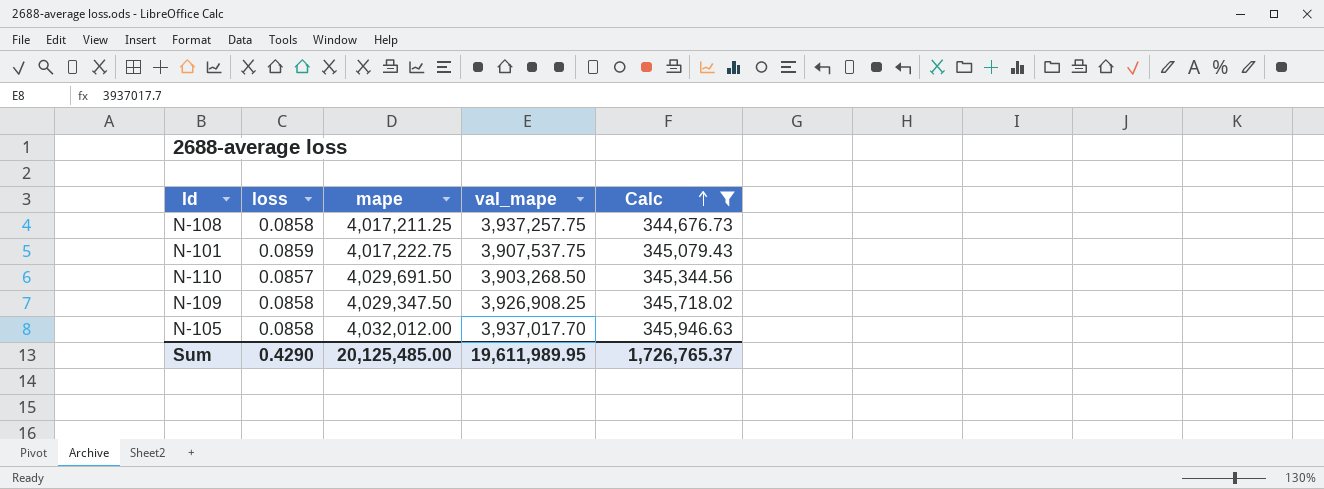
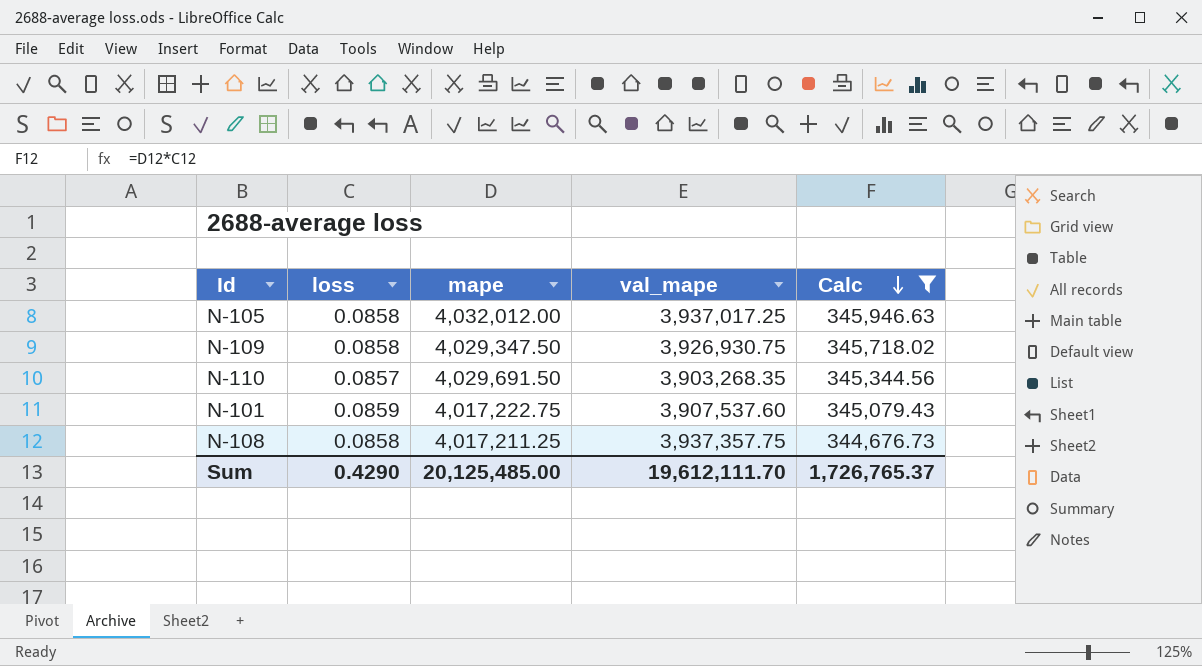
row order: Calc ascending -> Calc descending
N-105 | val_mape: 3,937,017.70 -> 3,937,017.25
N-109 | val_mape: 3,926,908.25 -> 3,926,930.75
N-110 | val_mape: 3,903,268.50 -> 3,903,268.35
N-101 | val_mape: 3,907,537.75 -> 3,907,537.60
N-108 | val_mape: 3,937,257.75 -> 3,937,357.75
Sum | val_mape: 19,611,989.95 -> 19,612,111.70

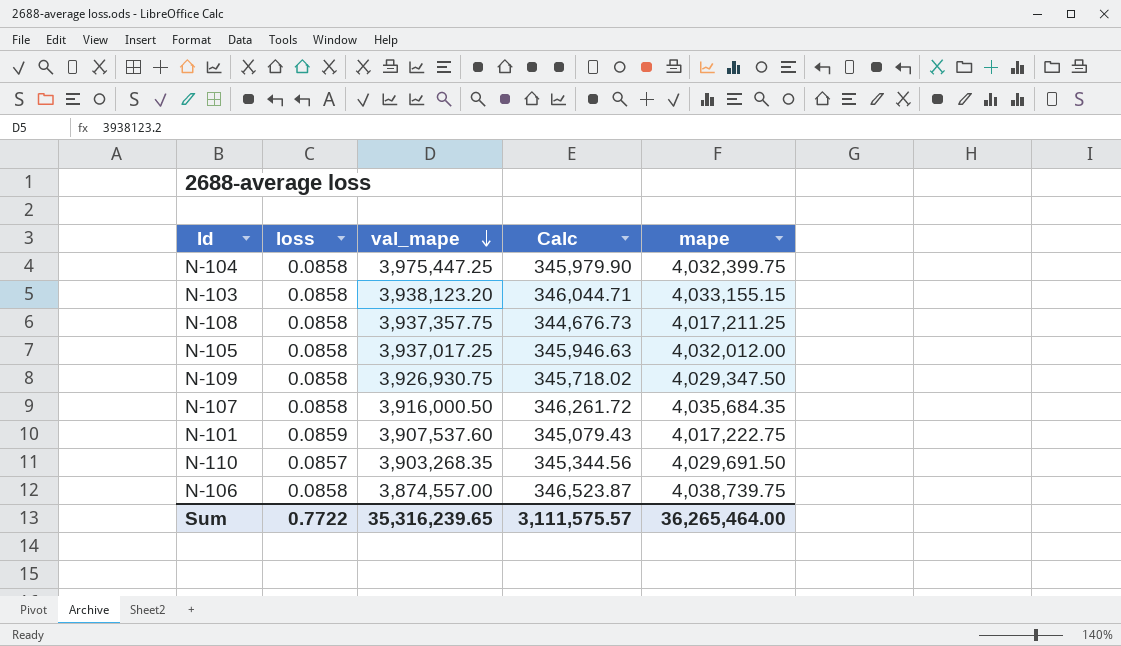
filter: Calc <= 345,946.63 -> none
row order: Calc descending -> val_mape descending
column mape | position: 3 -> 5
Sum | loss: 0.4290 -> 0.7722
Sum | val_mape: 19,612,111.70 -> 35,316,239.65
Sum | Calc: 1,726,765.37 -> 3,111,575.57
Sum | mape: 20,125,485.00 -> 36,265,464.00

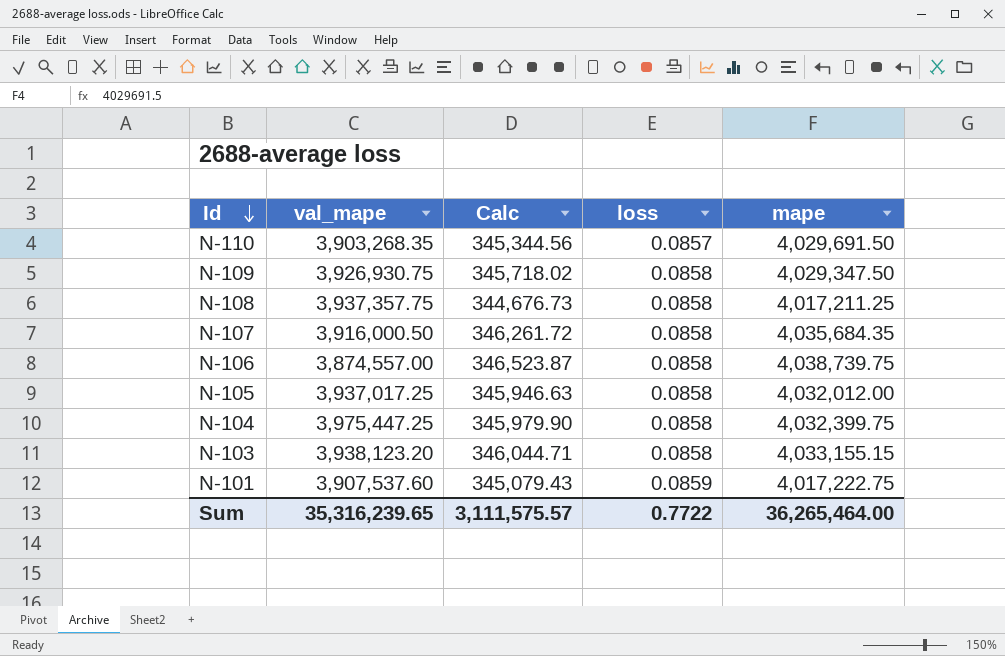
row order: val_mape descending -> Id descending
column loss | position: 2 -> 4

